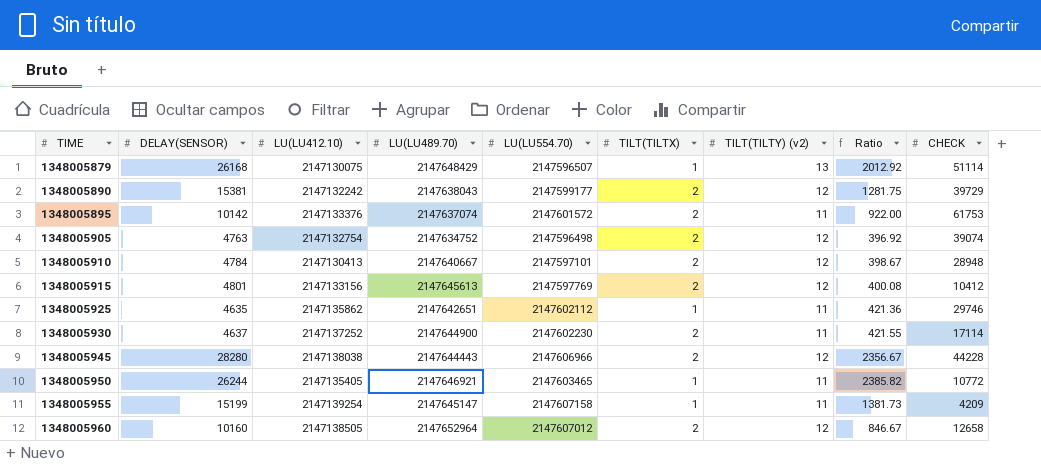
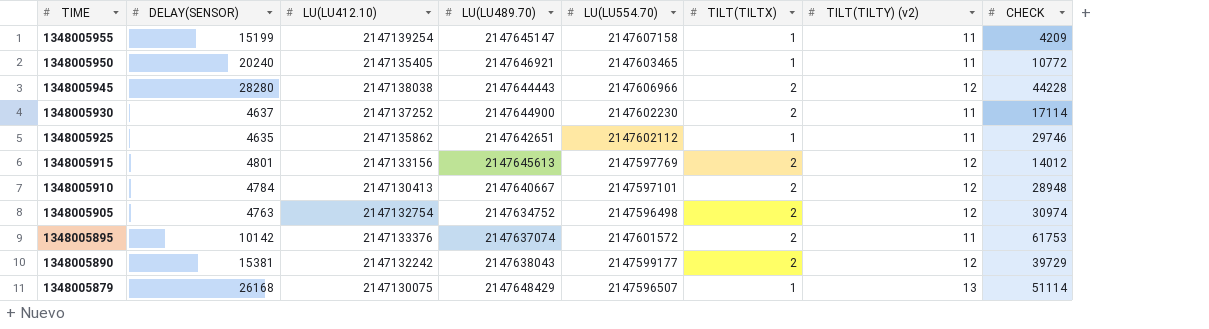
row order: TIME ascending -> TIME descending
column Ratio | formula: [DELAY(SENSOR)] / [TILT(TILTY) (v2)] -> none
row 1348005960: 10160 | 2147138505 | 2147652964 | 2147607012 | 2 | 12 | 846.67 | 12658 -> none
1348005950 | DELAY(SENSOR): 26244 -> 20240
1348005915 | CHECK: 10412 -> 14012
1348005905 | CHECK: 39074 -> 30974

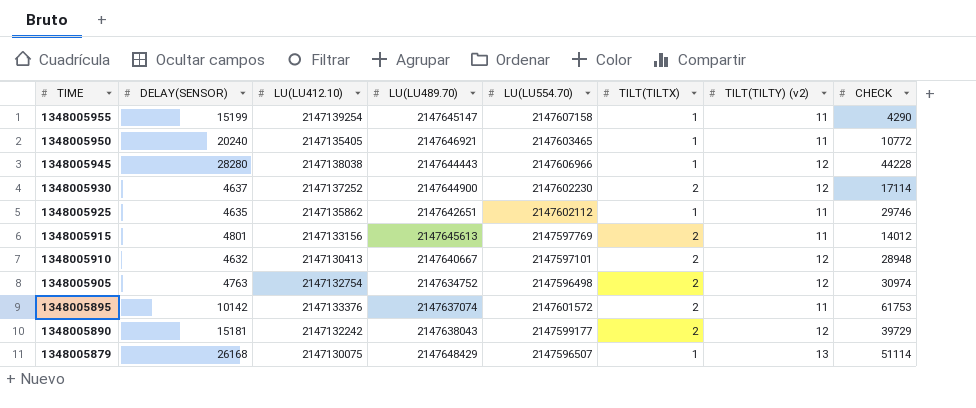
1348005955 | CHECK: 4209 -> 4290
1348005945 | TILT(TILTX): 2 -> 1
1348005930 | TILT(TILTY) (v2): 11 -> 12
1348005915 | TILT(TILTY) (v2): 12 -> 11
1348005910 | DELAY(SENSOR): 4784 -> 4632
1348005890 | DELAY(SENSOR): 15381 -> 15181

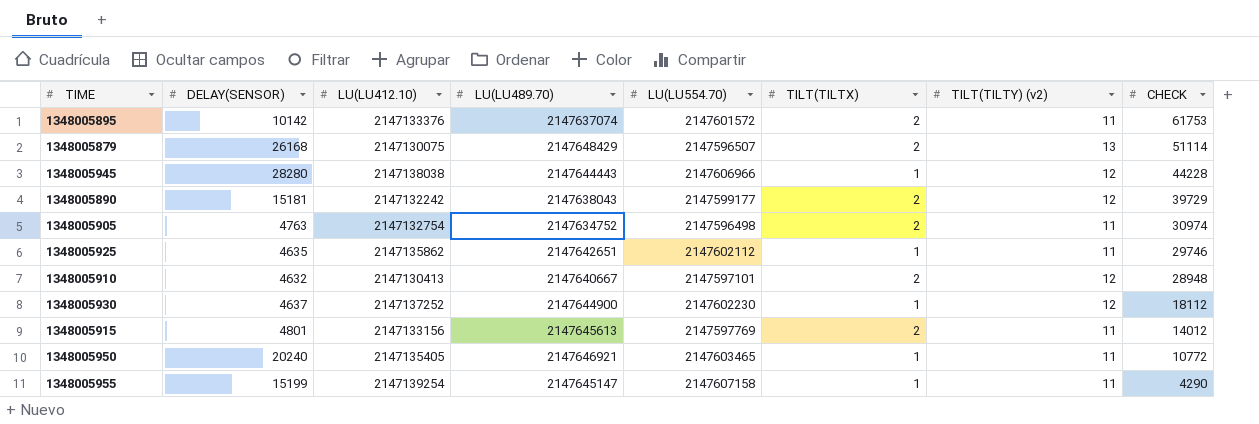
row order: TIME descending -> CHECK descending
1348005879 | TILT(TILTX): 1 -> 2
1348005905 | TILT(TILTY) (v2): 12 -> 11
1348005930 | TILT(TILTX): 2 -> 1
1348005930 | CHECK: 17114 -> 18112

